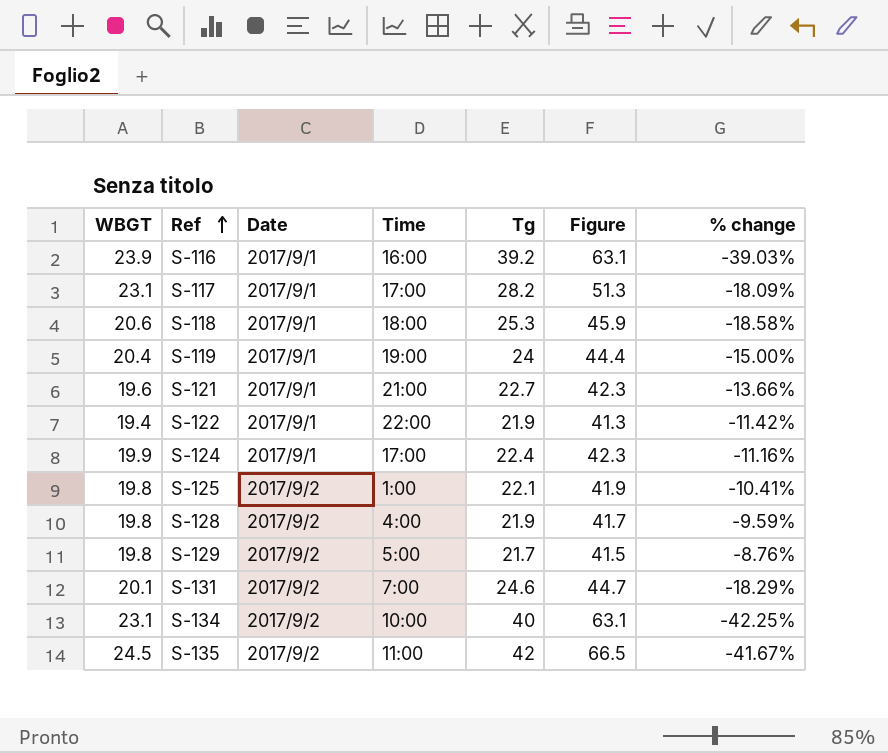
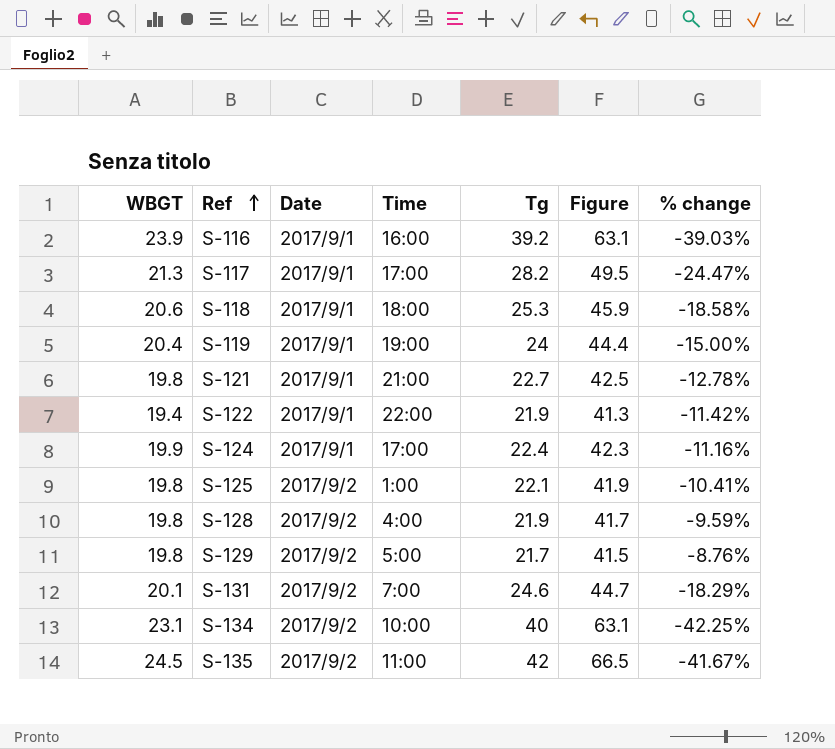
S-117 | WBGT: 23.1 -> 21.3
S-117 | Figure: 51.3 -> 49.5
S-117 | % change: -18.09% -> -24.47%
S-121 | WBGT: 19.6 -> 19.8
S-121 | Figure: 42.3 -> 42.5
S-121 | % change: -13.66% -> -12.78%

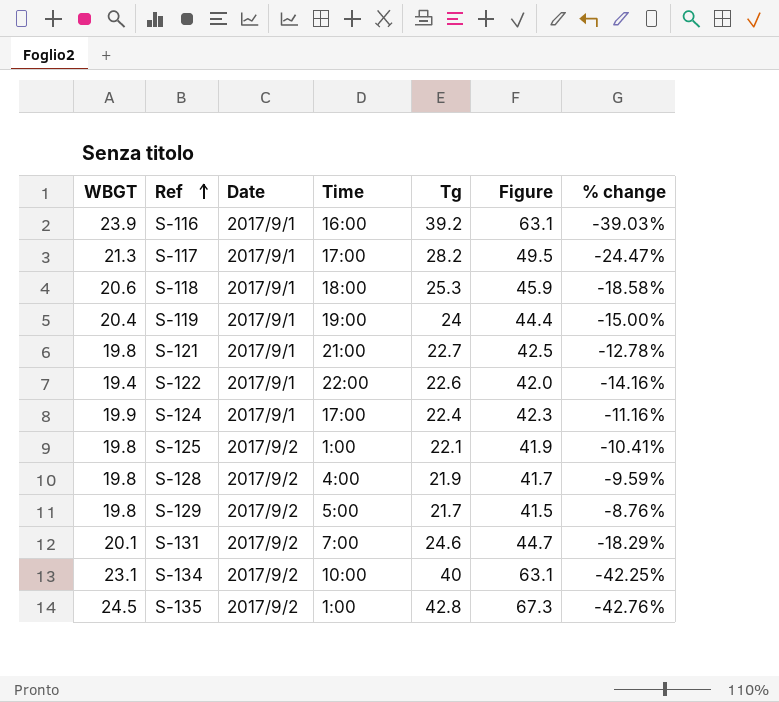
S-122 | Tg: 21.9 -> 22.6
S-122 | Figure: 41.3 -> 42.0
S-122 | % change: -11.42% -> -14.16%
S-135 | Time: 11:00 -> 1:00
S-135 | Tg: 42 -> 42.8
S-135 | Figure: 66.5 -> 67.3
S-135 | % change: -41.67% -> -42.76%

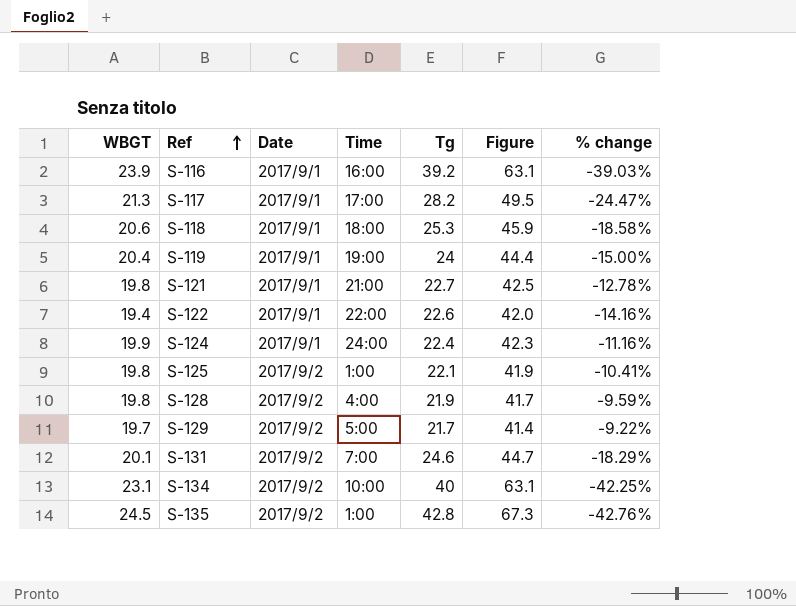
S-124 | Time: 17:00 -> 24:00
S-129 | WBGT: 19.8 -> 19.7
S-129 | Figure: 41.5 -> 41.4
S-129 | % change: -8.76% -> -9.22%

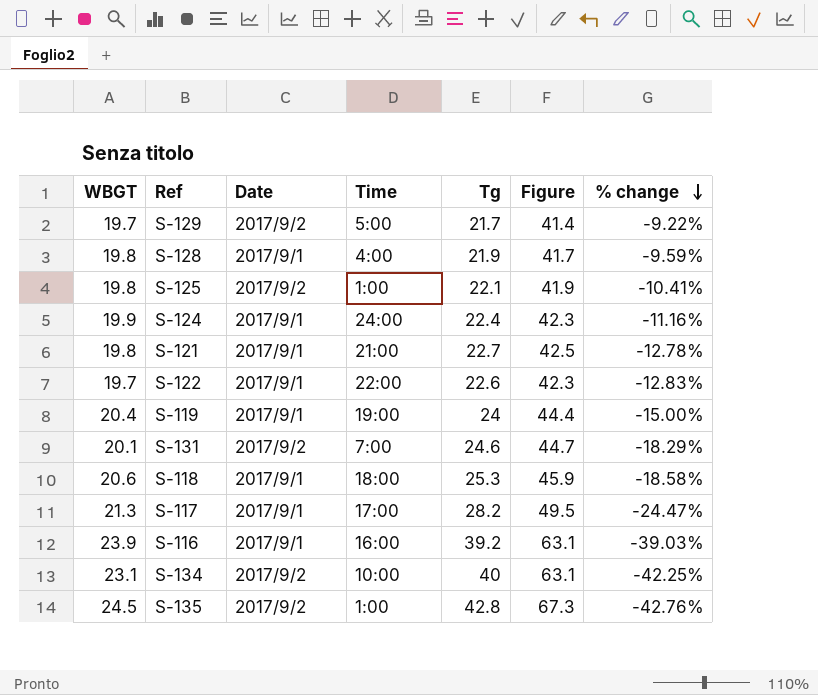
row order: Ref ascending -> % change descending
S-128 | Date: 2017/9/2 -> 2017/9/1
S-122 | WBGT: 19.4 -> 19.7
S-122 | Figure: 42.0 -> 42.3
S-122 | % change: -14.16% -> -12.83%

